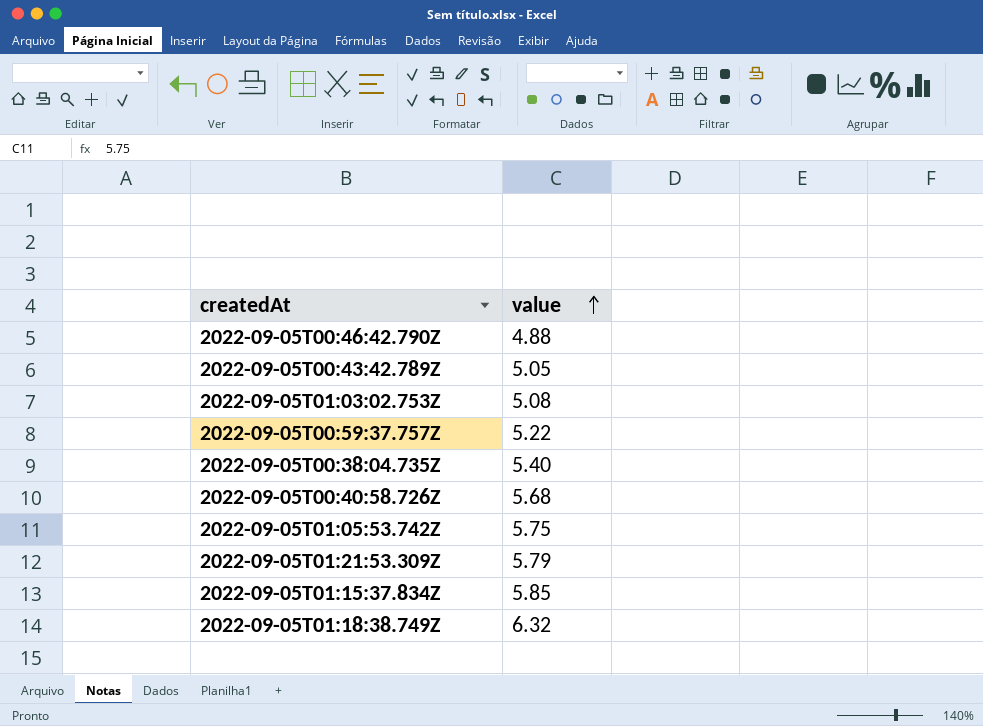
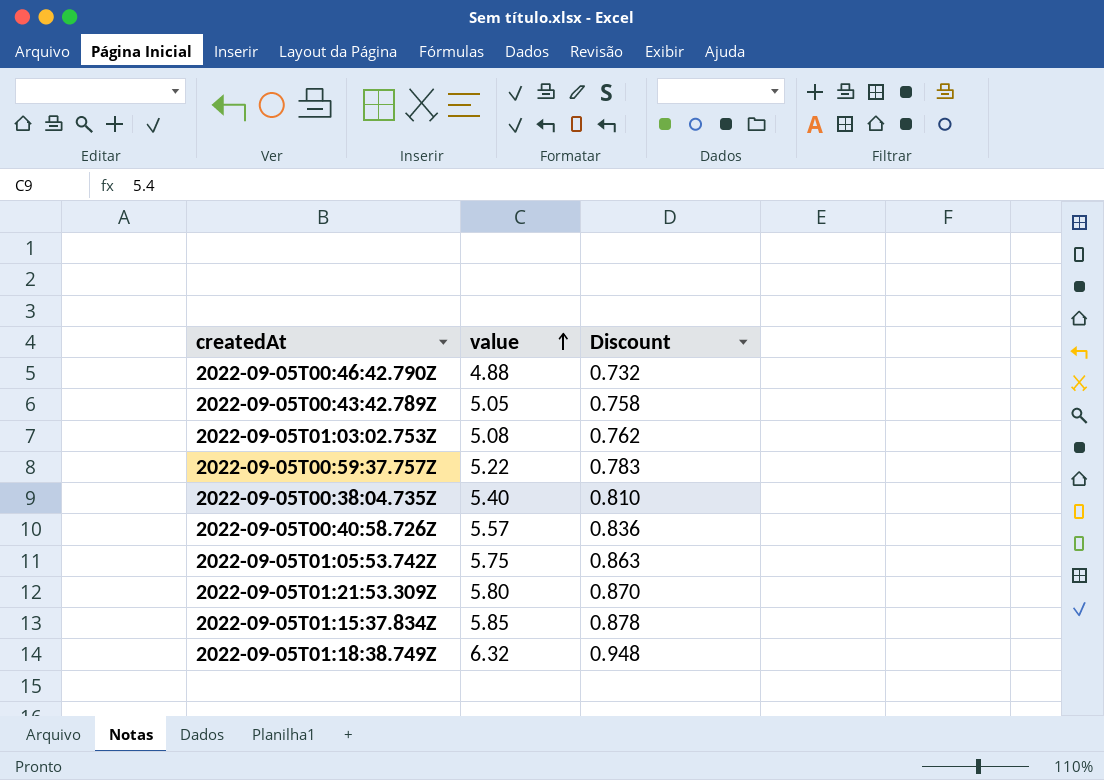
column Discount | formula: none -> [value] * 0.15
2022-09-05T00:40:58.726Z | value: 5.68 -> 5.57
2022-09-05T01:21:53.309Z | value: 5.79 -> 5.80

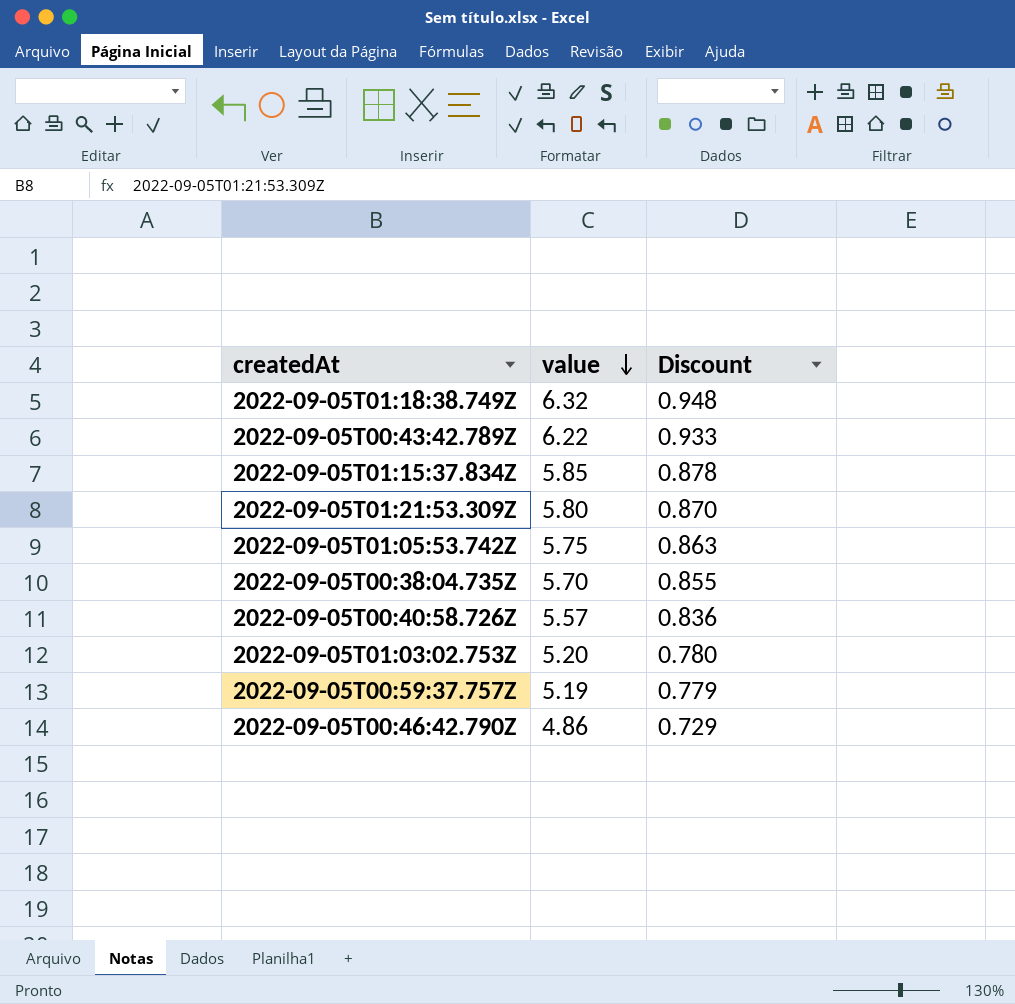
row order: value ascending -> value descending
2022-09-05T00:43:42.789Z | value: 5.05 -> 6.22
2022-09-05T00:43:42.789Z | Discount: 0.758 -> 0.933
2022-09-05T00:38:04.735Z | value: 5.40 -> 5.70
2022-09-05T00:38:04.735Z | Discount: 0.810 -> 0.855
2022-09-05T01:03:02.753Z | value: 5.08 -> 5.20
2022-09-05T01:03:02.753Z | Discount: 0.762 -> 0.780
2022-09-05T00:59:37.757Z | value: 5.22 -> 5.19
2022-09-05T00:59:37.757Z | Discount: 0.783 -> 0.779
2022-09-05T00:46:42.790Z | value: 4.88 -> 4.86
2022-09-05T00:46:42.790Z | Discount: 0.732 -> 0.729

